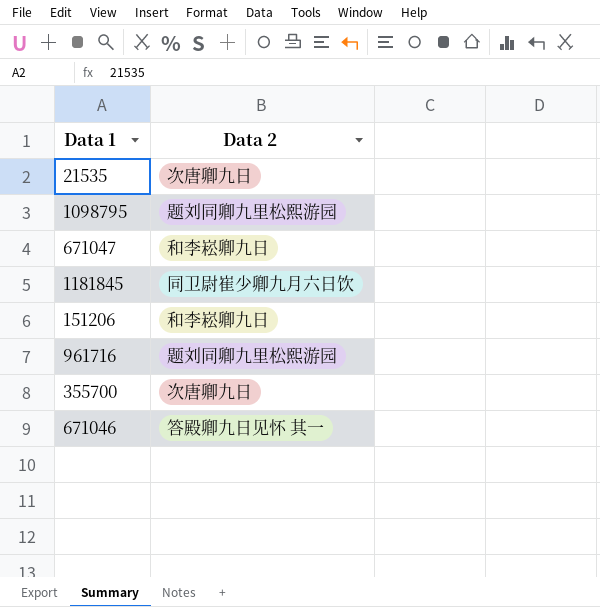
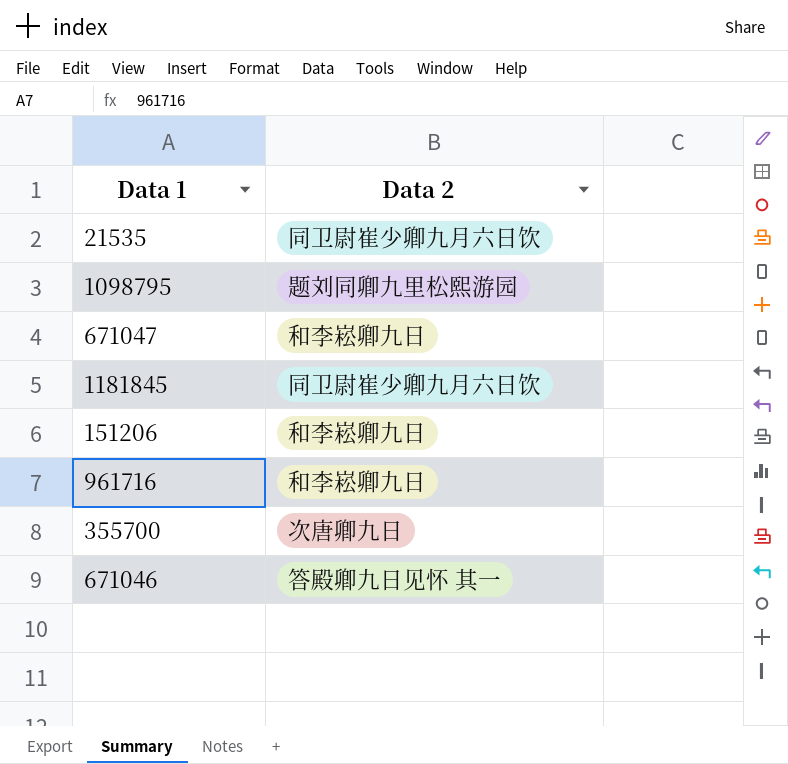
21535 | Data 2: 次唐卿九日 -> 同卫尉崔少卿九月六日饮
961716 | Data 2: 题刘同卿九里松熙游园 -> 和李崧卿九日

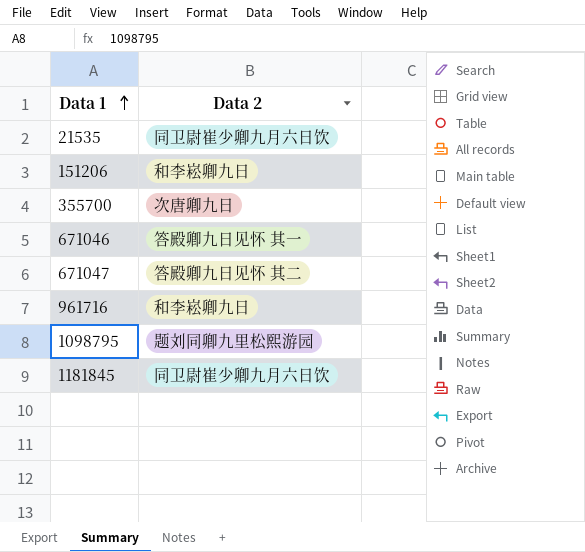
row order: none -> Data 1 ascending
671047 | Data 2: 和李崧卿九日 -> 答殿卿九日见怀 其二

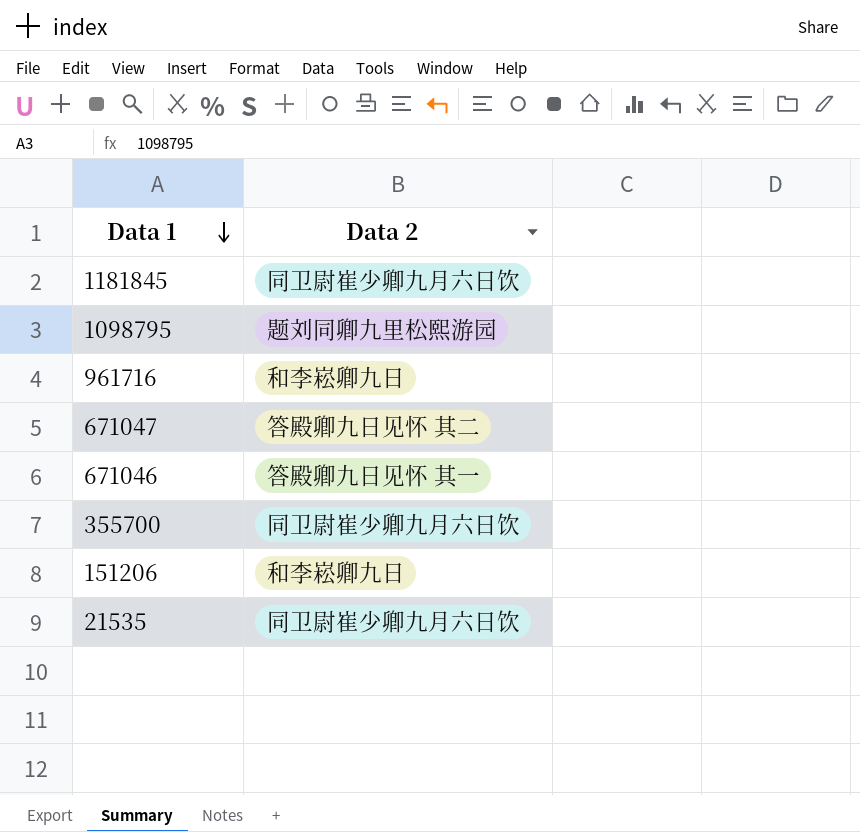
row order: Data 1 ascending -> Data 1 descending
355700 | Data 2: 次唐卿九日 -> 同卫尉崔少卿九月六日饮

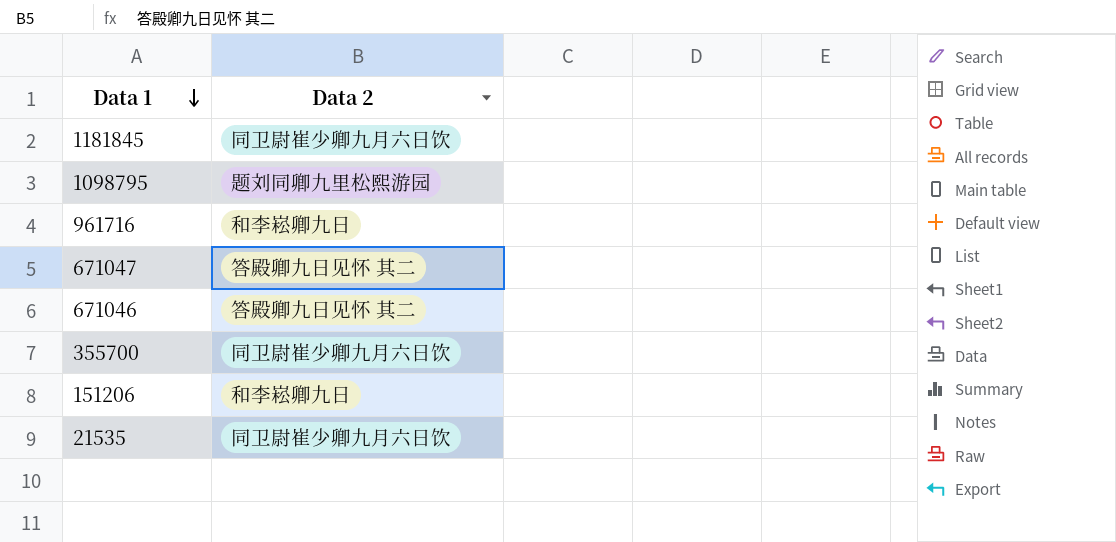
671046 | Data 2: 答殿卿九日见怀 其一 -> 答殿卿九日见怀 其二

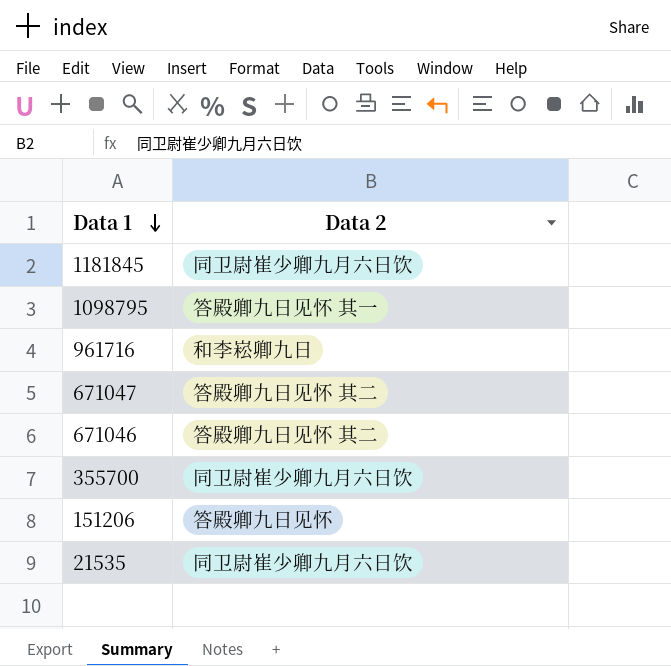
1098795 | Data 2: 题刘同卿九里松熙游园 -> 答殿卿九日见怀 其一
151206 | Data 2: 和李崧卿九日 -> 答殿卿九日见怀

